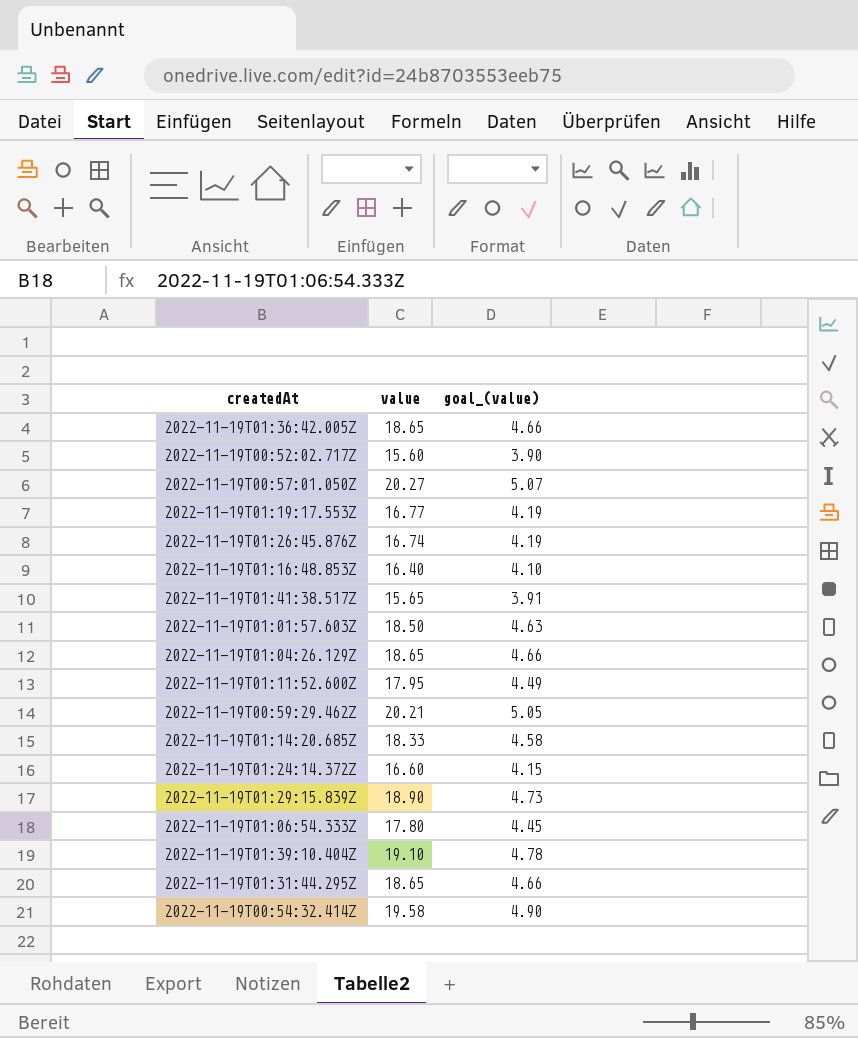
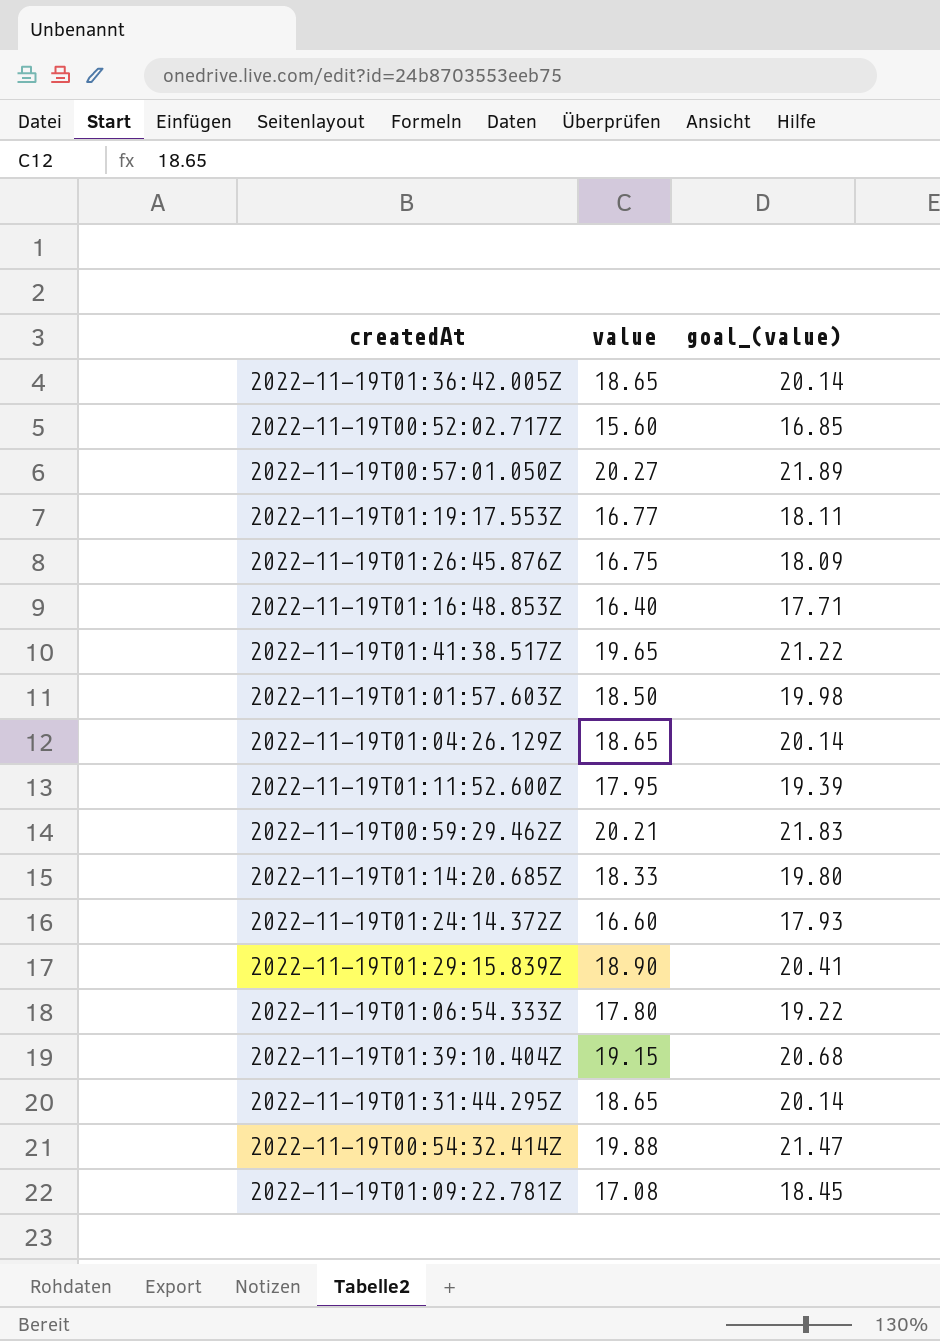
column goal_(value) | formula: [value] * 0.25 -> [value] * 1.08
2022-11-19T01:26:45.876Z | value: 16.74 -> 16.75
2022-11-19T01:41:38.517Z | value: 15.65 -> 19.65
2022-11-19T01:39:10.404Z | value: 19.10 -> 19.15
2022-11-19T00:54:32.414Z | value: 19.58 -> 19.88
row 2022-11-19T01:09:22.781Z: none -> 17.08 | 18.45

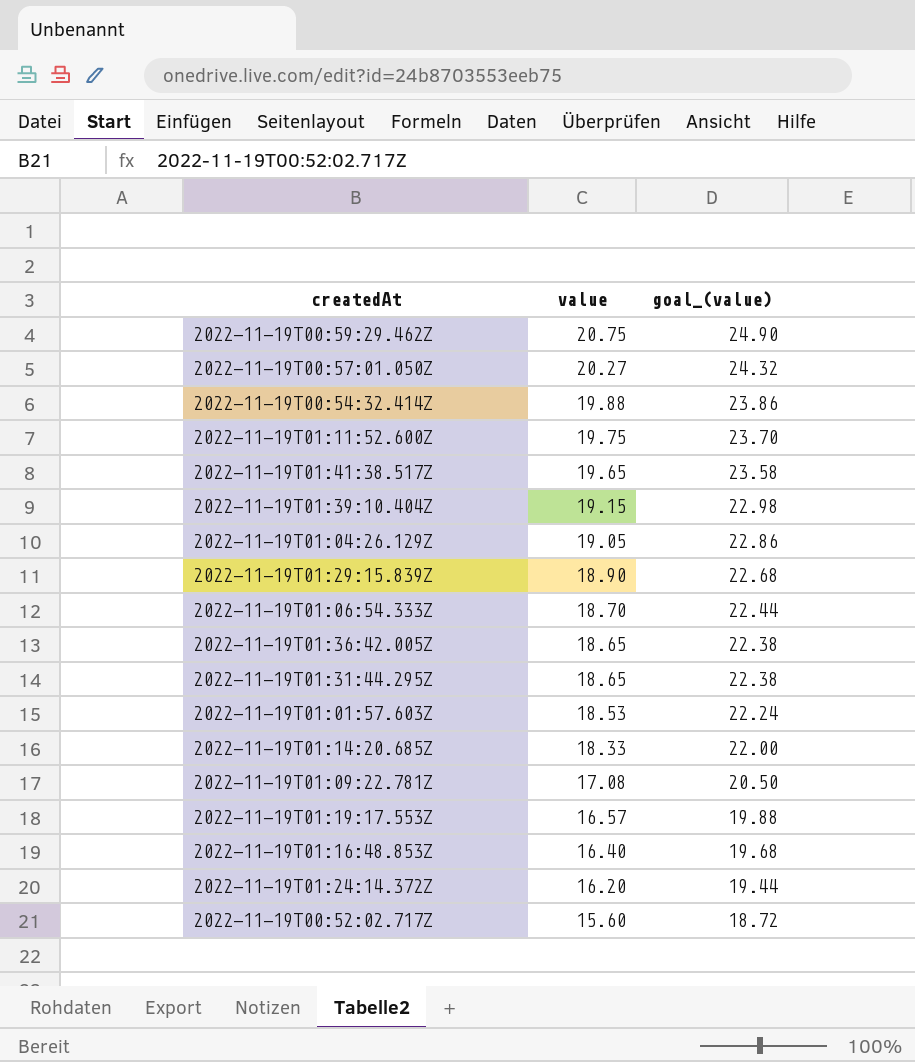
row order: none -> value descending
column goal_(value) | formula: [value] * 1.08 -> [value] * 1.2
row 2022-11-19T01:26:45.876Z: 16.75 | 18.09 -> none
2022-11-19T00:59:29.462Z | value: 20.21 -> 20.75
2022-11-19T01:11:52.600Z | value: 17.95 -> 19.75
2022-11-19T01:04:26.129Z | value: 18.65 -> 19.05
2022-11-19T01:06:54.333Z | value: 17.80 -> 18.70
2022-11-19T01:01:57.603Z | value: 18.50 -> 18.53
2022-11-19T01:19:17.553Z | value: 16.77 -> 16.57
2022-11-19T01:24:14.372Z | value: 16.60 -> 16.20

